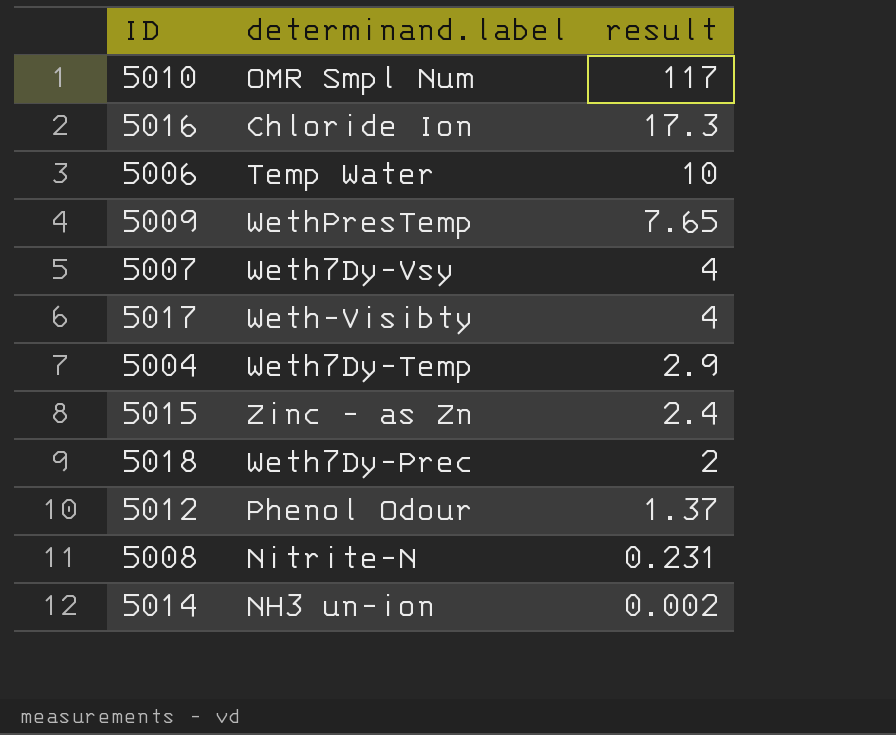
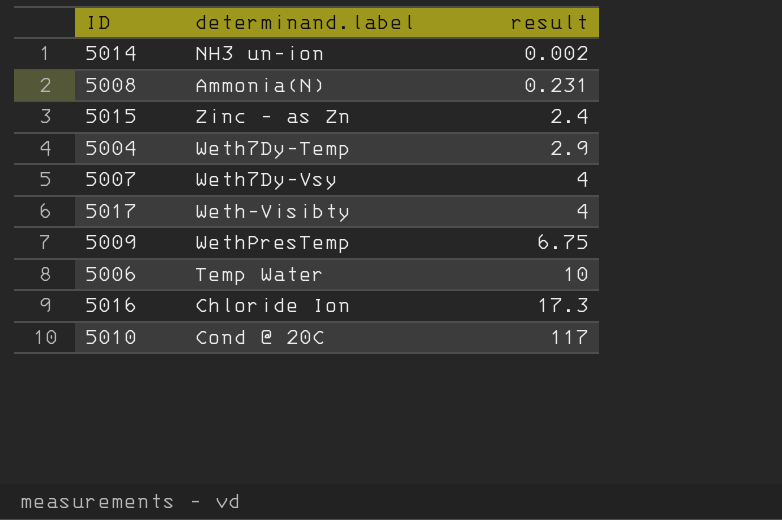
row order: result descending -> result ascending
row 5018: Weth7Dy-Prec | 2 -> none
row 5012: Phenol Odour | 1.37 -> none
5008 | determinand.label: Nitrite-N -> Ammonia(N)
5009 | result: 7.65 -> 6.75
5010 | determinand.label: OMR Smpl Num -> Cond @ 20C

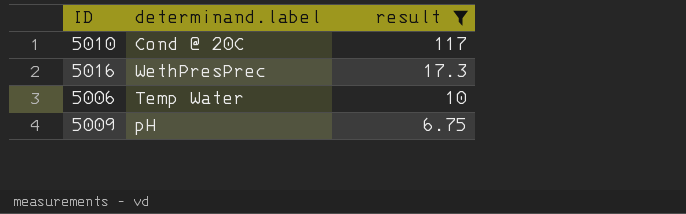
filter: none -> result >= 6.75
row order: result ascending -> result descending
5016 | determinand.label: Chloride Ion -> WethPresPrec
5009 | determinand.label: WethPresTemp -> pH

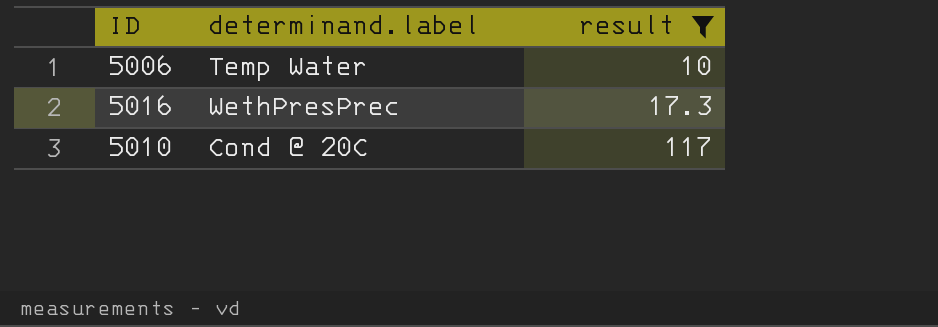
row order: result descending -> result ascending
row 5009: pH | 6.75 -> none

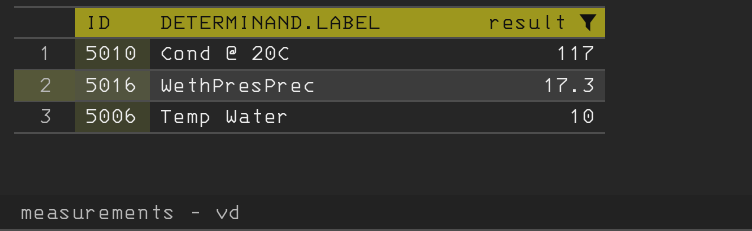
row order: result ascending -> result descending
column name: determinand.label -> DETERMINAND.LABEL

